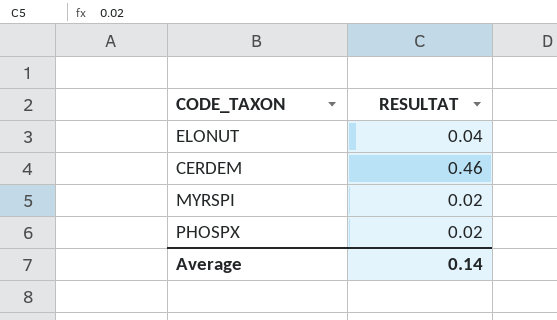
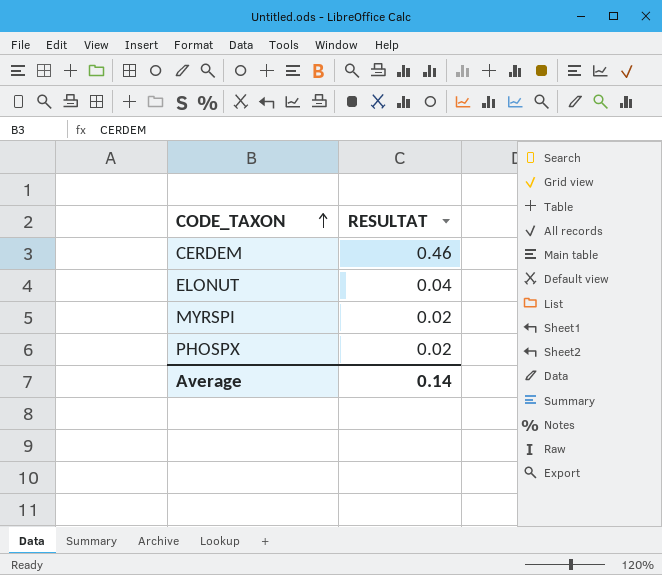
row order: none -> CODE_TAXON ascending

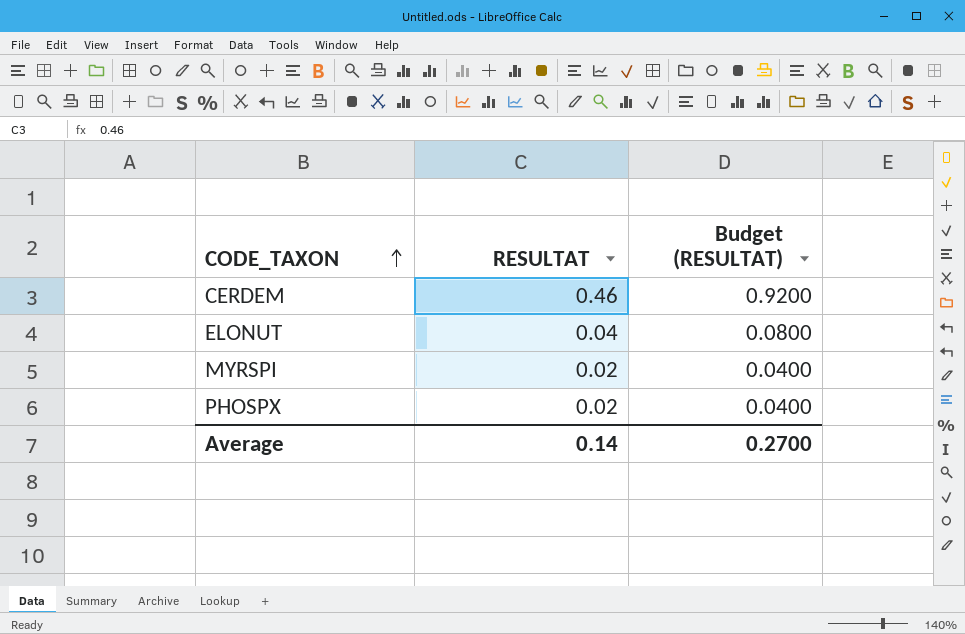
column Budget (RESULTAT) | formula: none -> [RESULTAT] * 2

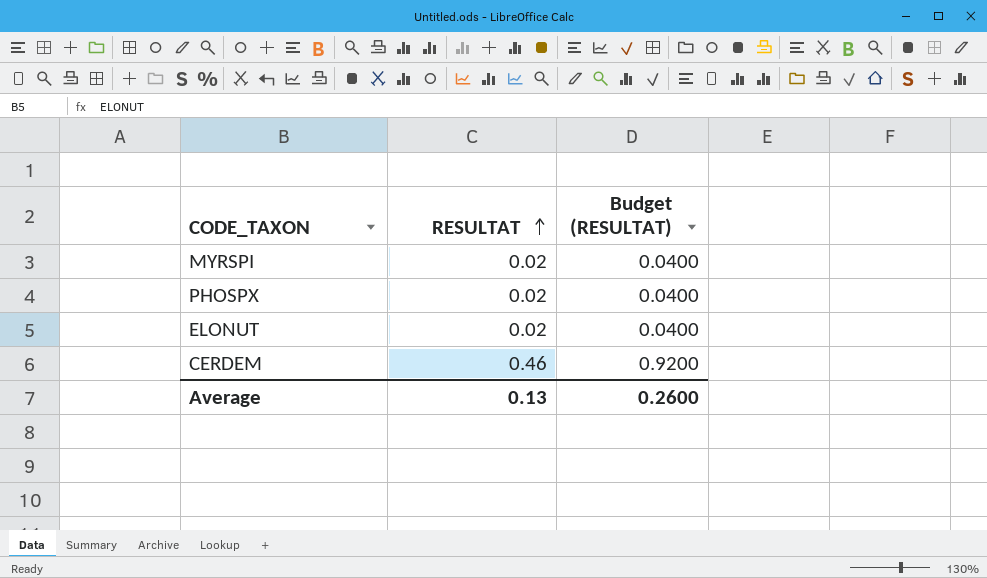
row order: CODE_TAXON ascending -> RESULTAT ascending
ELONUT | RESULTAT: 0.04 -> 0.02
ELONUT | Budget (RESULTAT): 0.0800 -> 0.0400
Average | RESULTAT: 0.14 -> 0.13
Average | Budget (RESULTAT): 0.2700 -> 0.2600

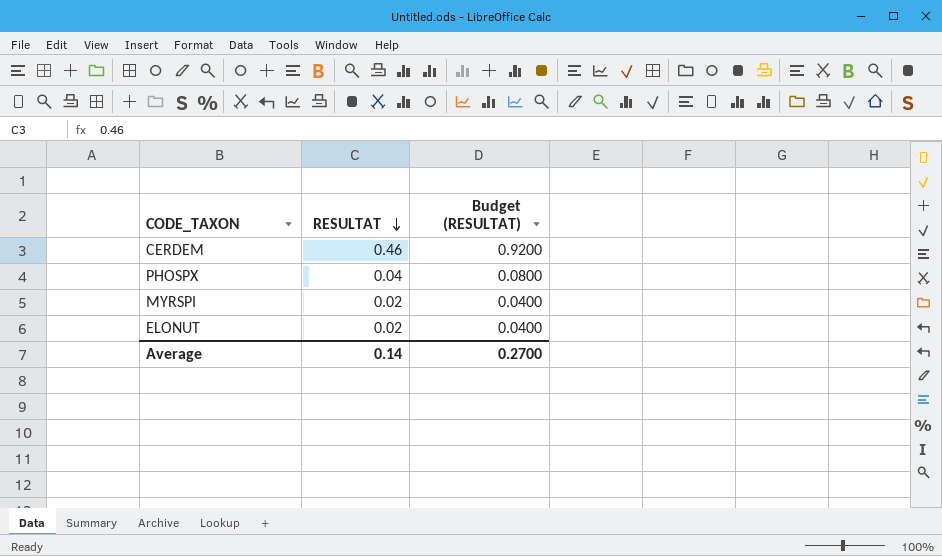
row order: RESULTAT ascending -> RESULTAT descending
PHOSPX | RESULTAT: 0.02 -> 0.04
PHOSPX | Budget (RESULTAT): 0.0400 -> 0.0800
Average | RESULTAT: 0.13 -> 0.14
Average | Budget (RESULTAT): 0.2600 -> 0.2700

